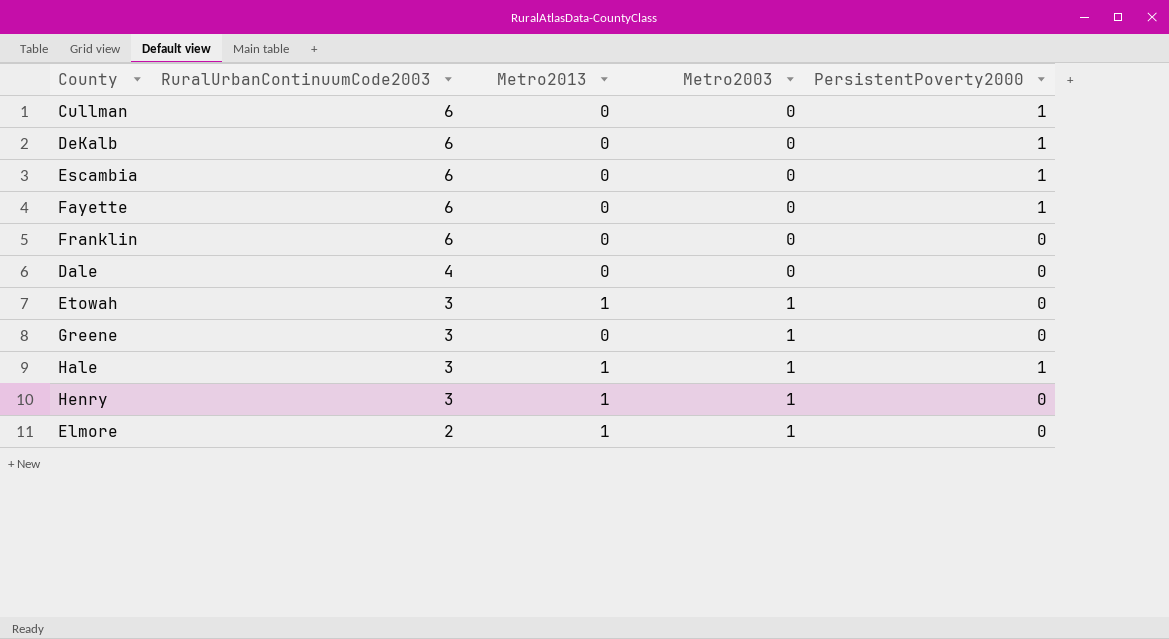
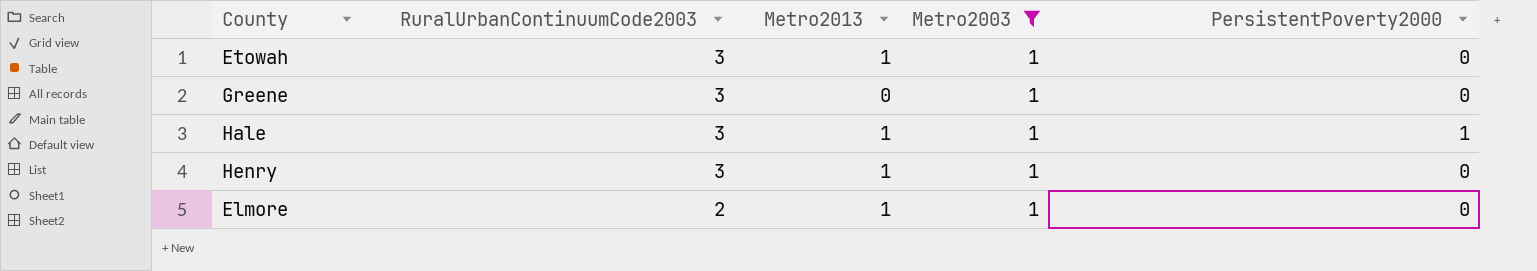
filter: none -> Metro2003 = 1

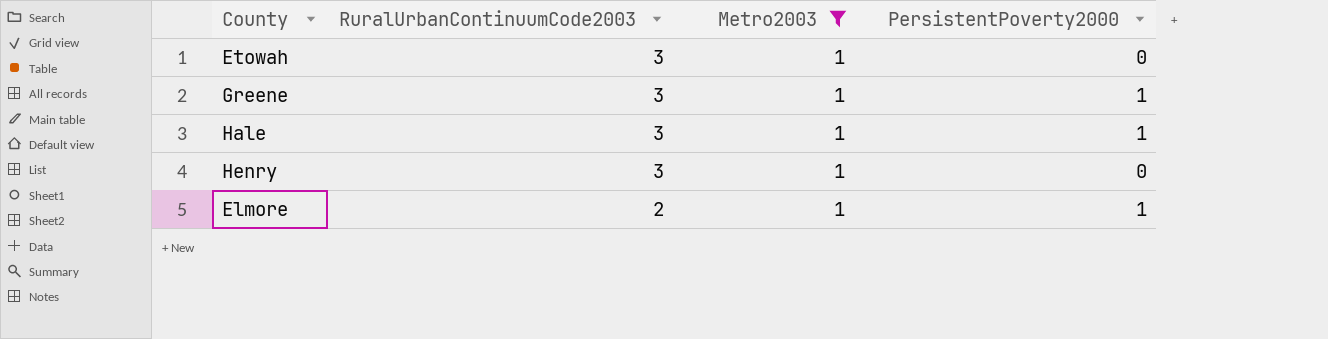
column Metro2013 | position: 3 -> none
Greene | PersistentPoverty2000: 0 -> 1
Elmore | PersistentPoverty2000: 0 -> 1

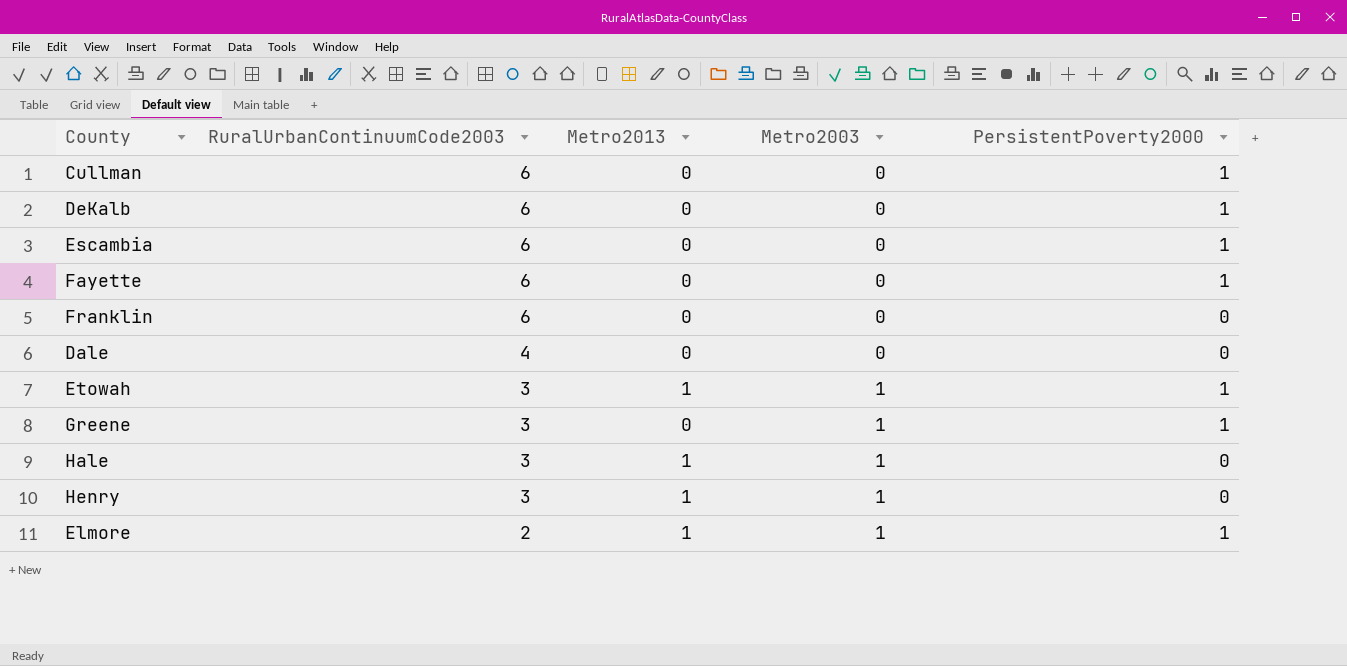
filter: Metro2003 = 1 -> none
column Metro2013 | position: none -> 3
Etowah | PersistentPoverty2000: 0 -> 1
Hale | PersistentPoverty2000: 1 -> 0

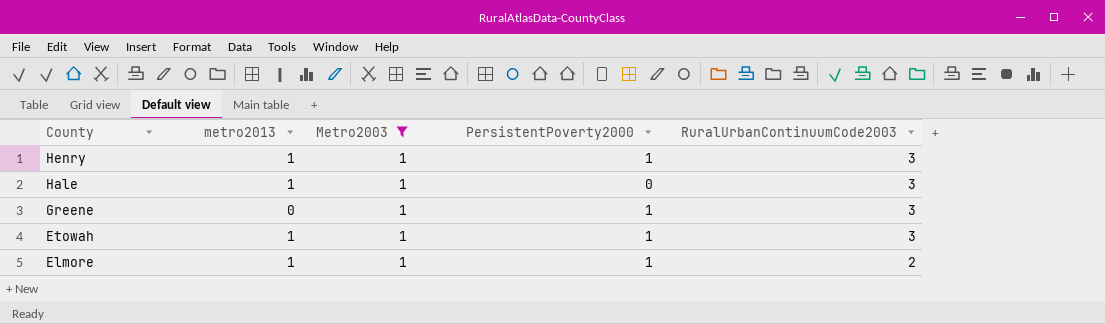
filter: none -> Metro2003 = 1
row order: RuralUrbanContinuumCode2003 descending -> County descending
column name: Metro2013 -> metro2013
column RuralUrbanContinuumCode2003 | position: 2 -> 5
Henry | PersistentPoverty2000: 0 -> 1

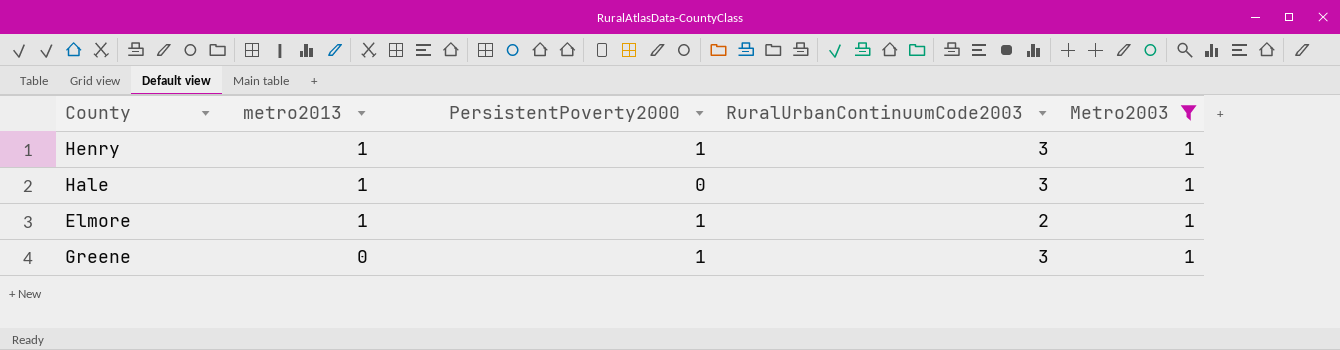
row order: County descending -> metro2013 descending
column Metro2003 | position: 3 -> 5
row Etowah: 1 | 1 | 1 | 3 -> none

